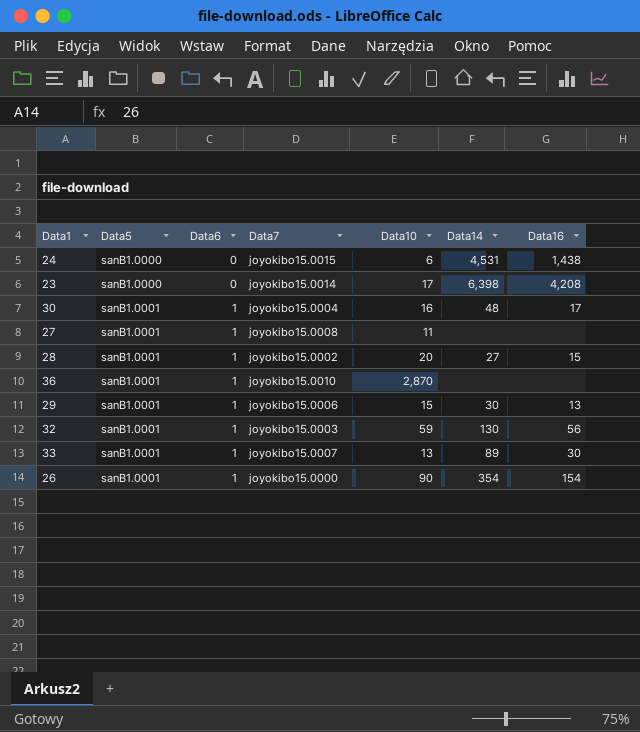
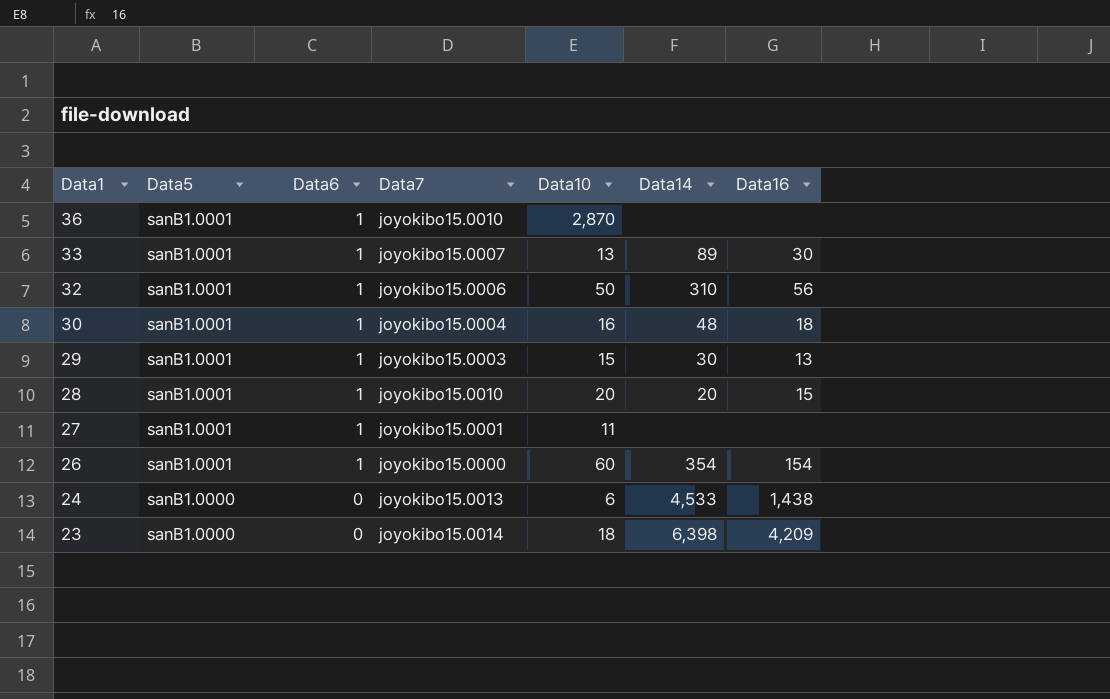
row order: Data5 ascending -> Data1 descending
32 | Data7: joyokibo15.0003 -> joyokibo15.0006
32 | Data10: 59 -> 50
32 | Data14: 130 -> 310
30 | Data16: 17 -> 18
29 | Data7: joyokibo15.0006 -> joyokibo15.0003
28 | Data7: joyokibo15.0002 -> joyokibo15.0010
28 | Data14: 27 -> 20
27 | Data7: joyokibo15.0008 -> joyokibo15.0001
26 | Data10: 90 -> 60
24 | Data7: joyokibo15.0015 -> joyokibo15.0013
24 | Data14: 4,531 -> 4,533
23 | Data10: 17 -> 18
23 | Data16: 4,208 -> 4,209

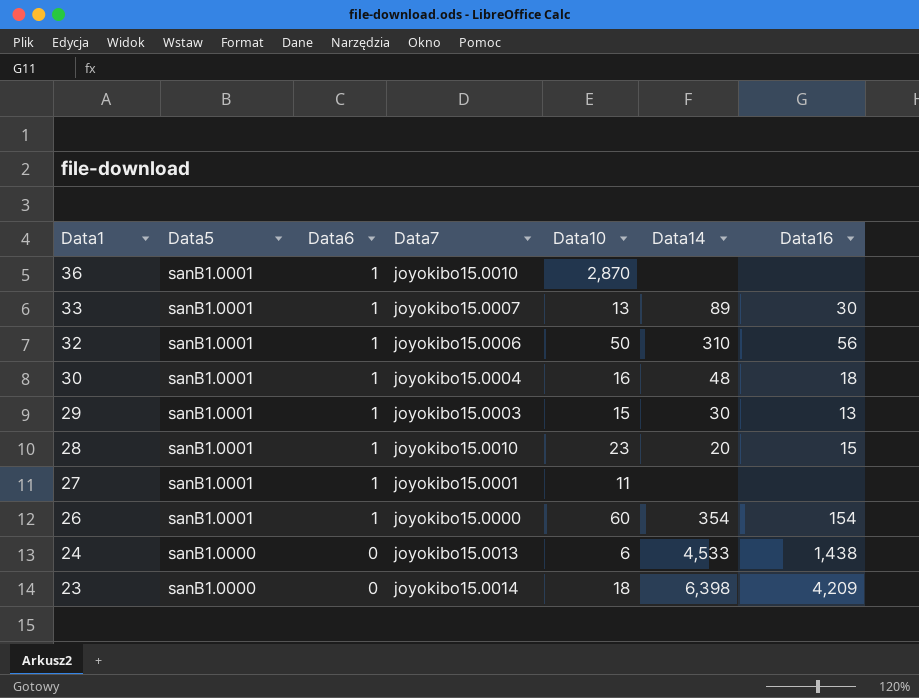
28 | Data10: 20 -> 23

